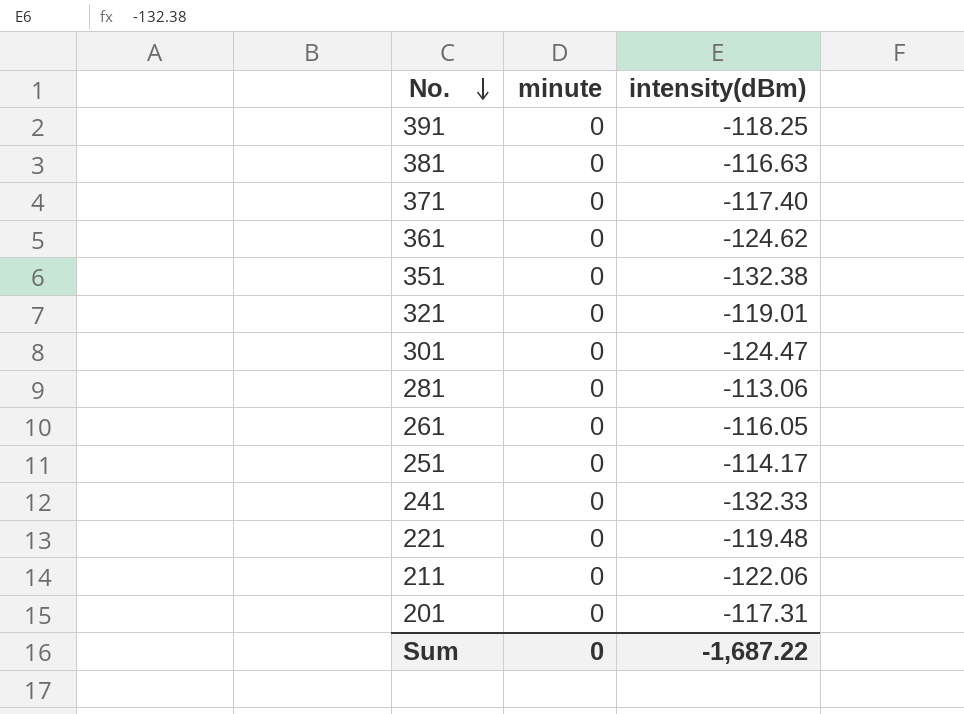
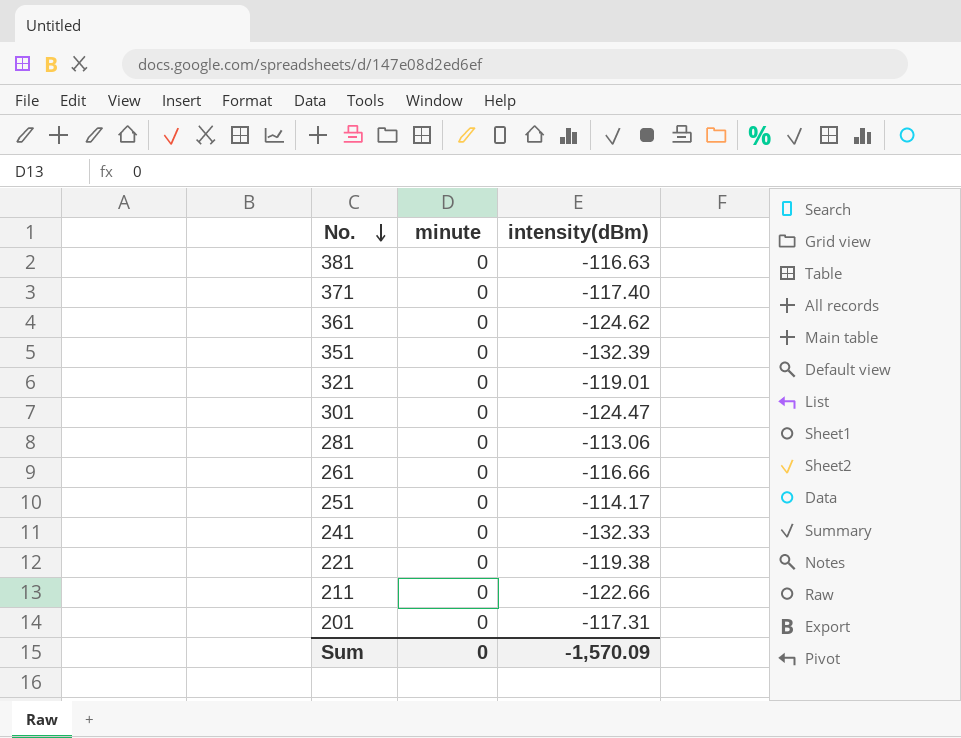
row 391: 0 | -118.25 -> none
351 | intensity(dBm): -132.38 -> -132.39
261 | intensity(dBm): -116.05 -> -116.66
221 | intensity(dBm): -119.48 -> -119.38
211 | intensity(dBm): -122.06 -> -122.66
Sum | intensity(dBm): -1,687.22 -> -1,570.09

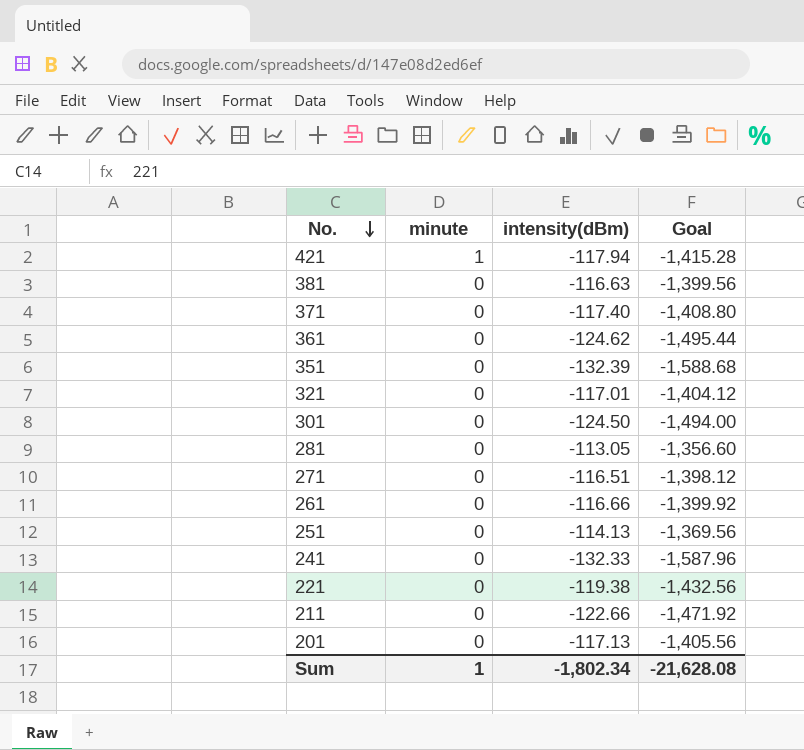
column Goal | formula: none -> [intensity(dBm)] * 12
row 421: none -> 1 | -117.94 | -1,415.28
321 | intensity(dBm): -119.01 -> -117.01
301 | intensity(dBm): -124.47 -> -124.50
281 | intensity(dBm): -113.06 -> -113.05
row 271: none -> 0 | -116.51 | -1,398.12
251 | intensity(dBm): -114.17 -> -114.13
201 | intensity(dBm): -117.31 -> -117.13
Sum | minute: 0 -> 1
Sum | intensity(dBm): -1,570.09 -> -1,802.34

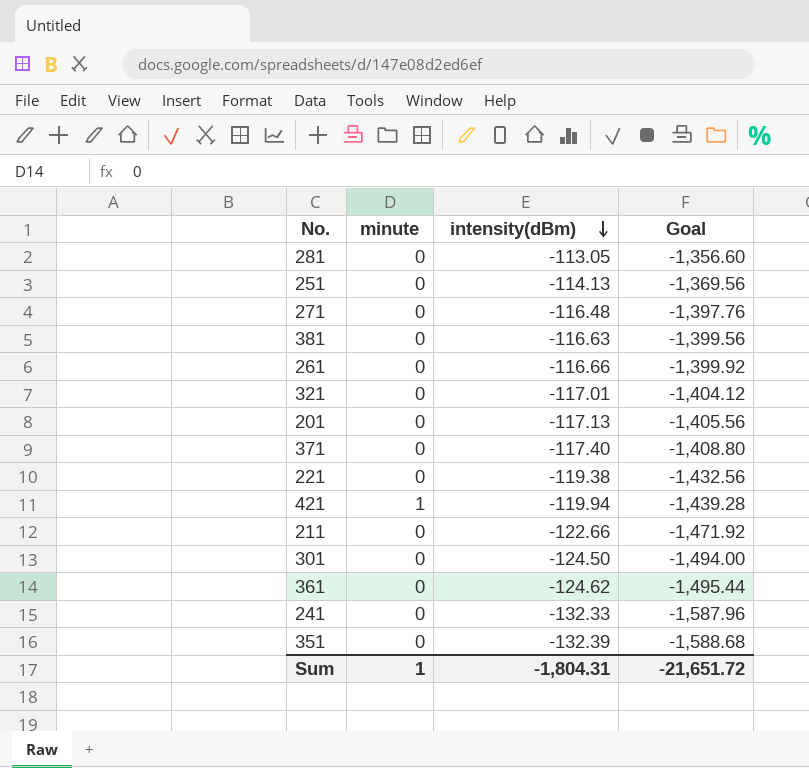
row order: No. descending -> intensity(dBm) descending
271 | intensity(dBm): -116.51 -> -116.48
271 | Goal: -1,398.12 -> -1,397.76
421 | intensity(dBm): -117.94 -> -119.94
421 | Goal: -1,415.28 -> -1,439.28
Sum | intensity(dBm): -1,802.34 -> -1,804.31
Sum | Goal: -21,628.08 -> -21,651.72

